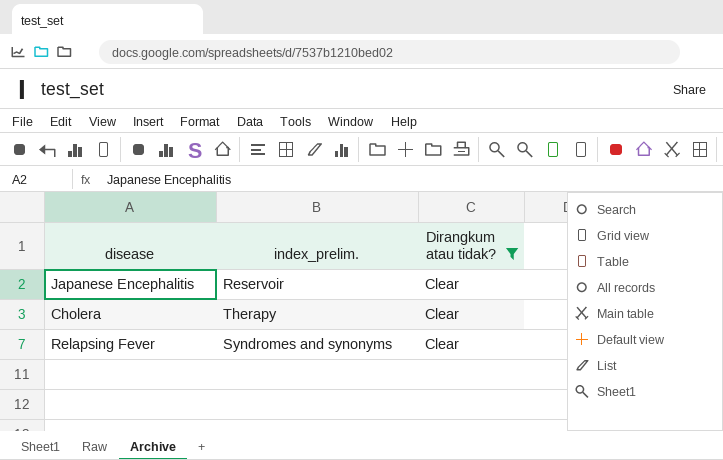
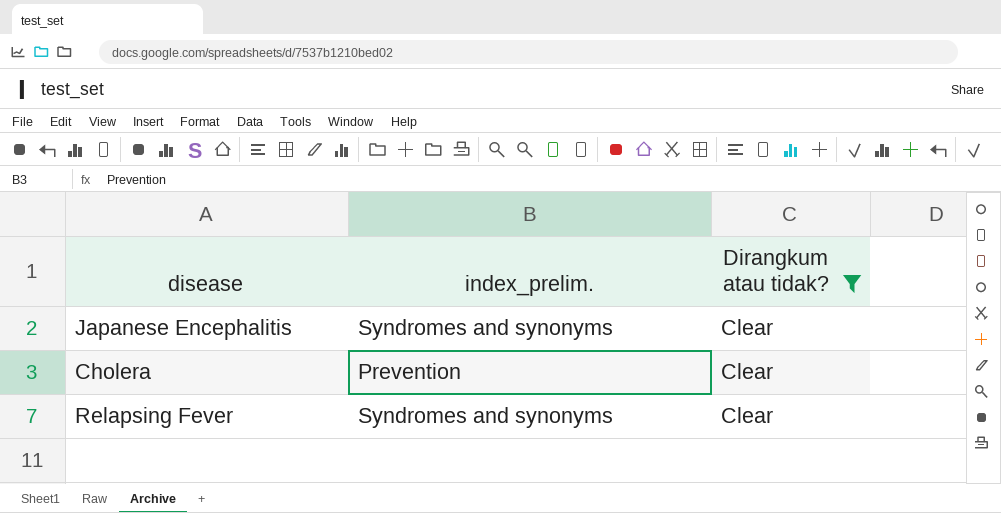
Japanese Encephalitis | index_prelim.: Reservoir -> Syndromes and synonyms
Cholera | index_prelim.: Therapy -> Prevention

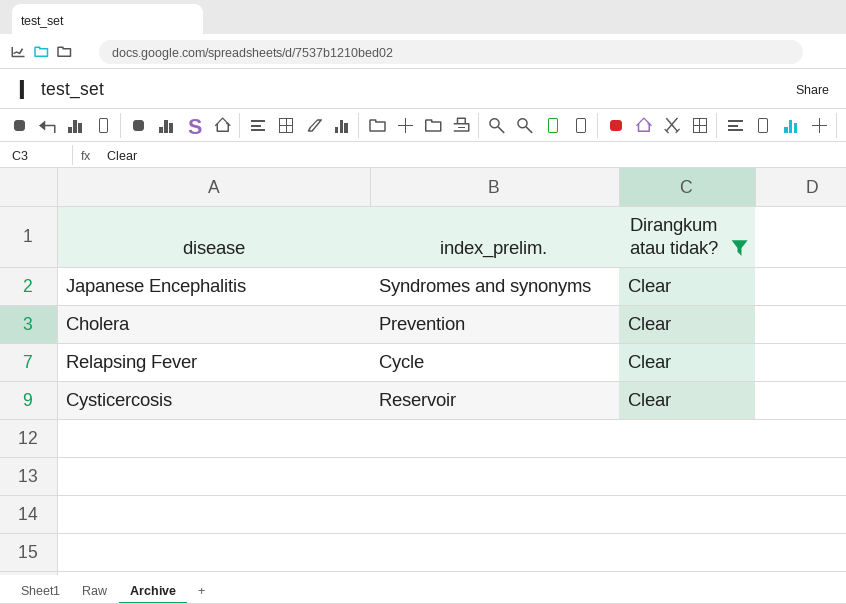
Relapsing Fever | index_prelim.: Syndromes and synonyms -> Cycle
row Cysticercosis: none -> Reservoir | Clear

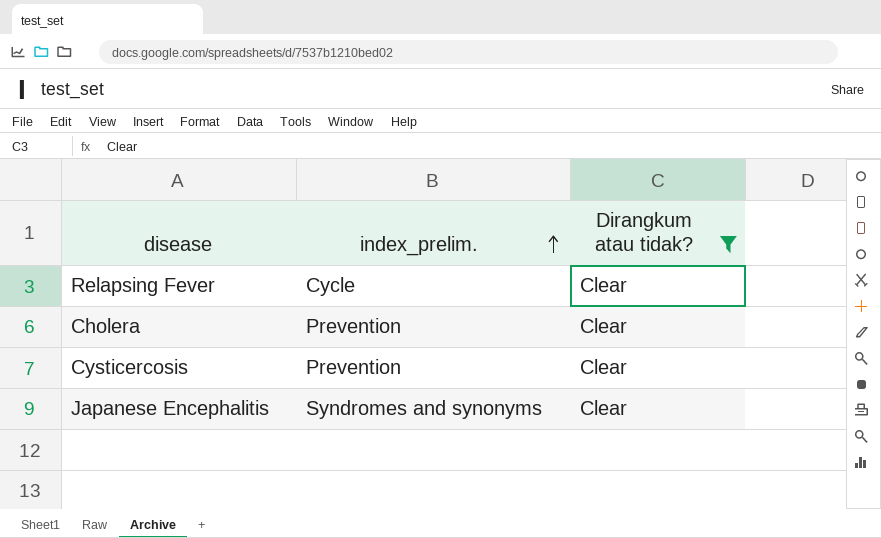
row order: none -> index_prelim. ascending
Cysticercosis | index_prelim.: Reservoir -> Prevention

